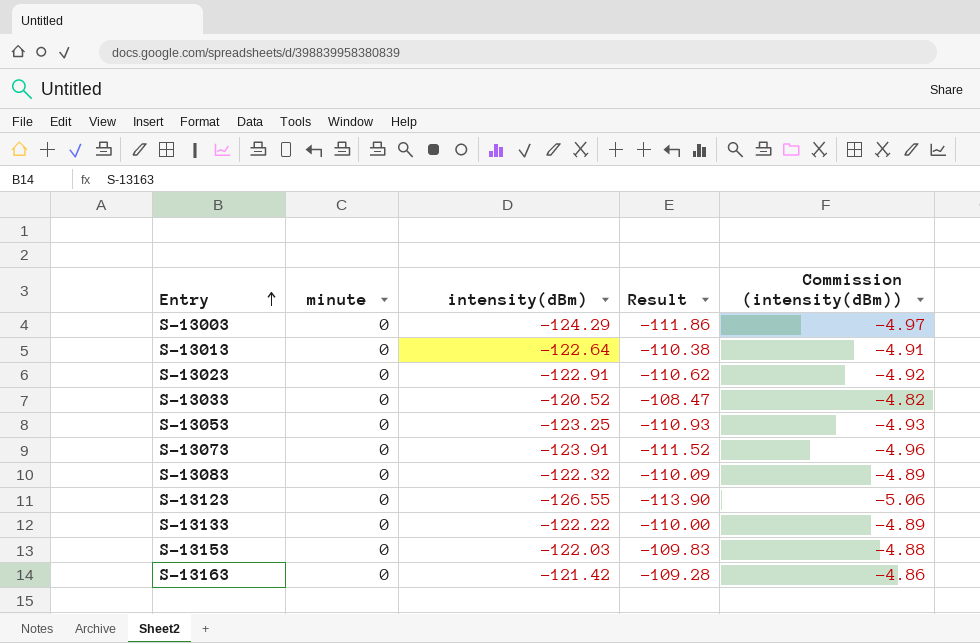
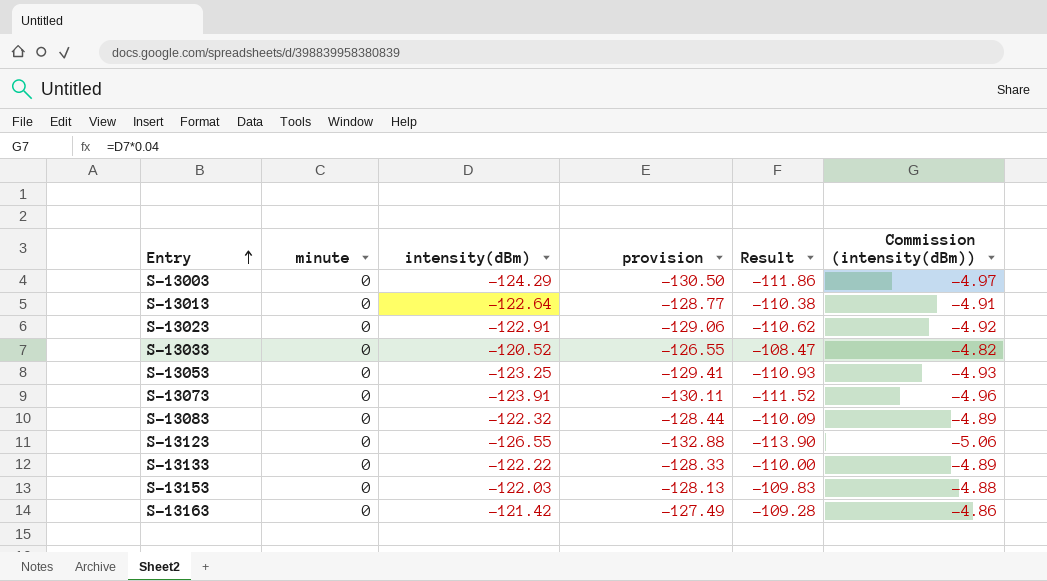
column provision | formula: none -> [intensity(dBm)] * 1.05

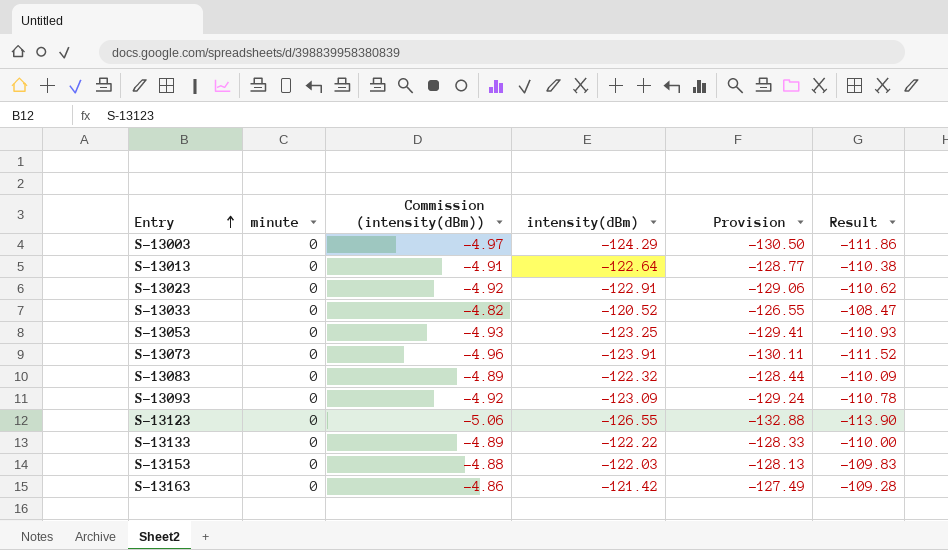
column Commission (intensity(dBm)) | position: 6 -> 3
column name: provision -> Provision
row S-13093: none -> 0 | -4.92 | -123.09 | -129.24 | -110.78

